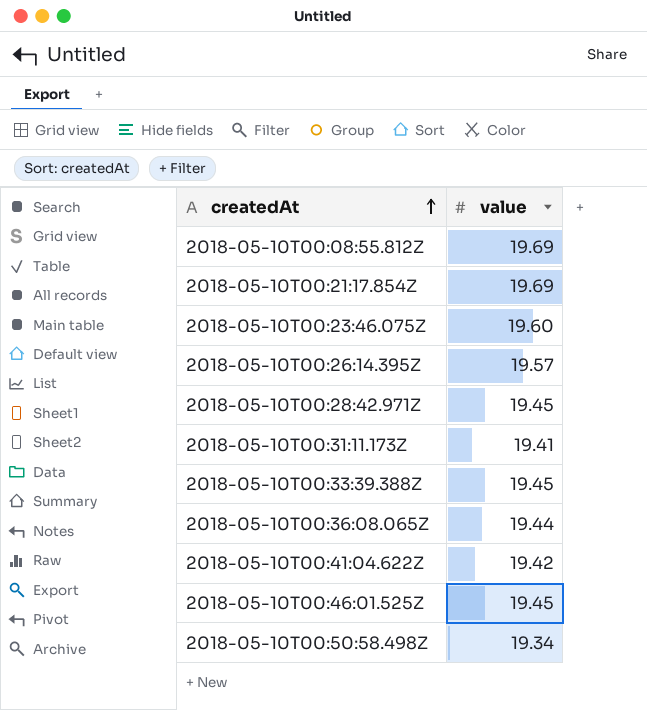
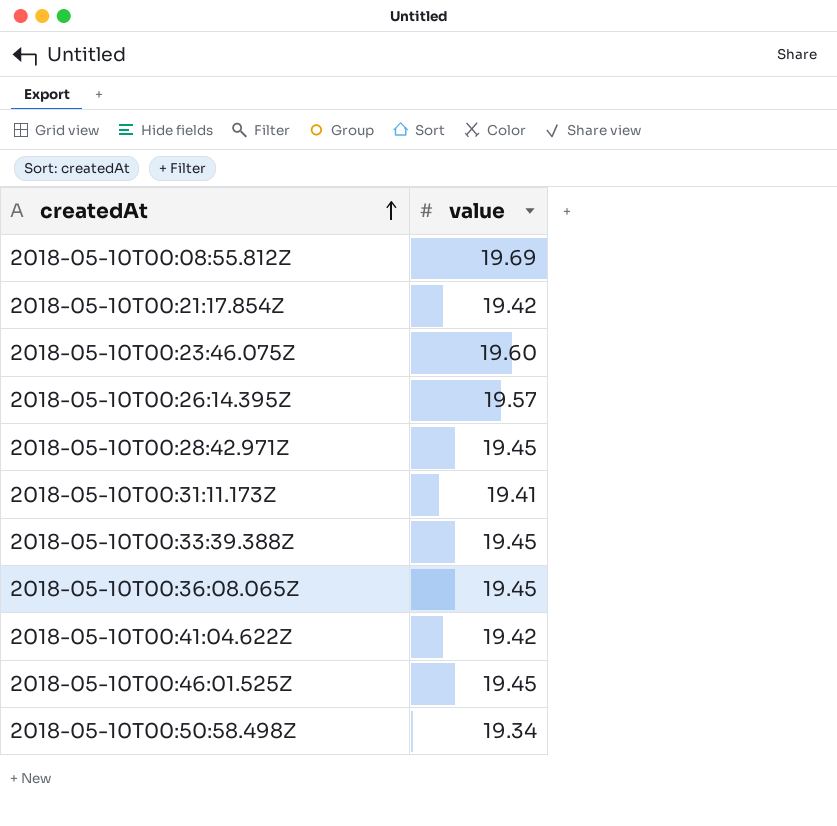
2018-05-10T00:21:17.854Z | value: 19.69 -> 19.42
2018-05-10T00:36:08.065Z | value: 19.44 -> 19.45

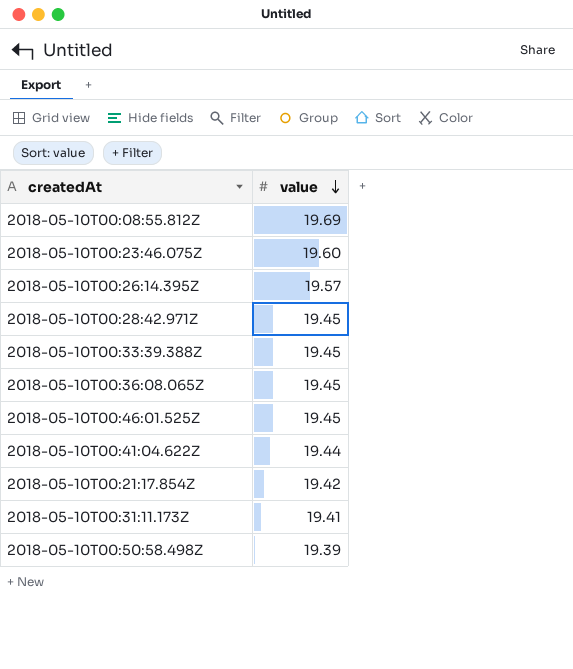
row order: createdAt ascending -> value descending
2018-05-10T00:41:04.622Z | value: 19.42 -> 19.44
2018-05-10T00:50:58.498Z | value: 19.34 -> 19.39

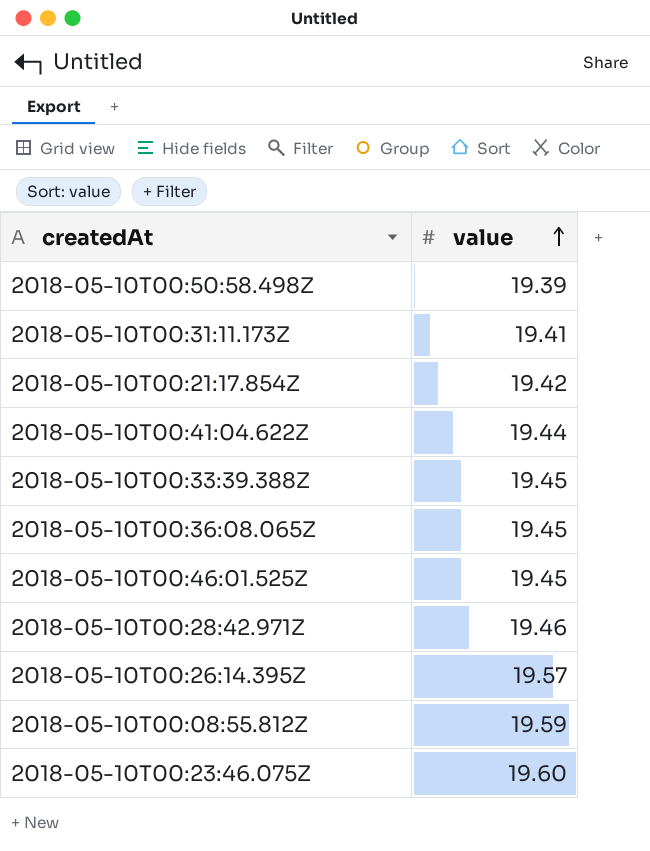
row order: value descending -> value ascending
2018-05-10T00:28:42.971Z | value: 19.45 -> 19.46
2018-05-10T00:08:55.812Z | value: 19.69 -> 19.59

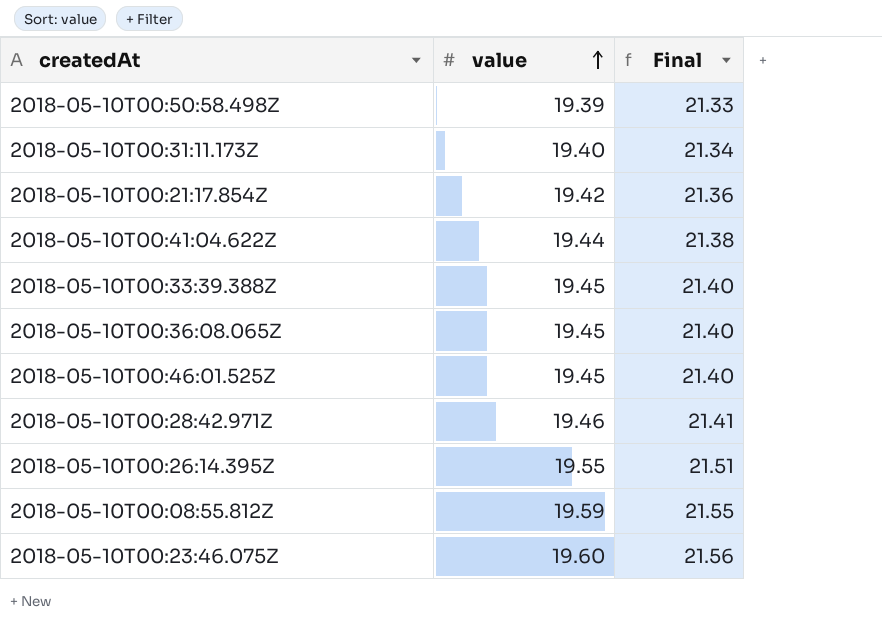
column Final | formula: none -> [value] * 1.1
2018-05-10T00:31:11.173Z | value: 19.41 -> 19.40
2018-05-10T00:26:14.395Z | value: 19.57 -> 19.55

